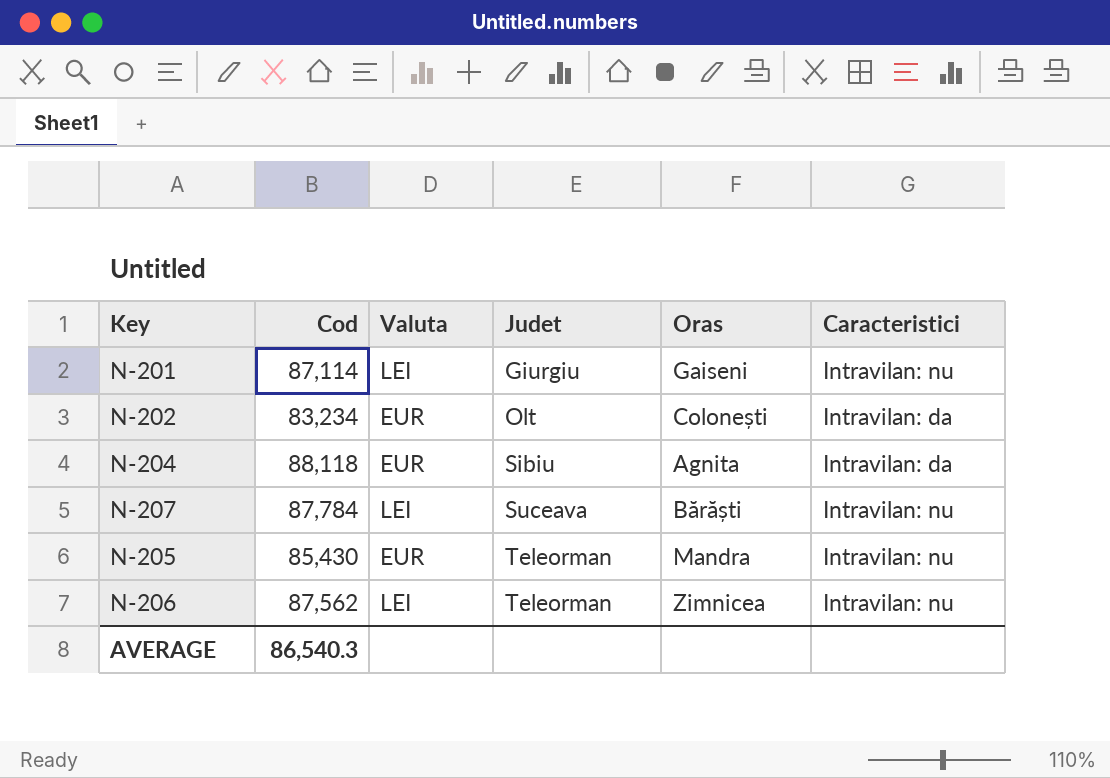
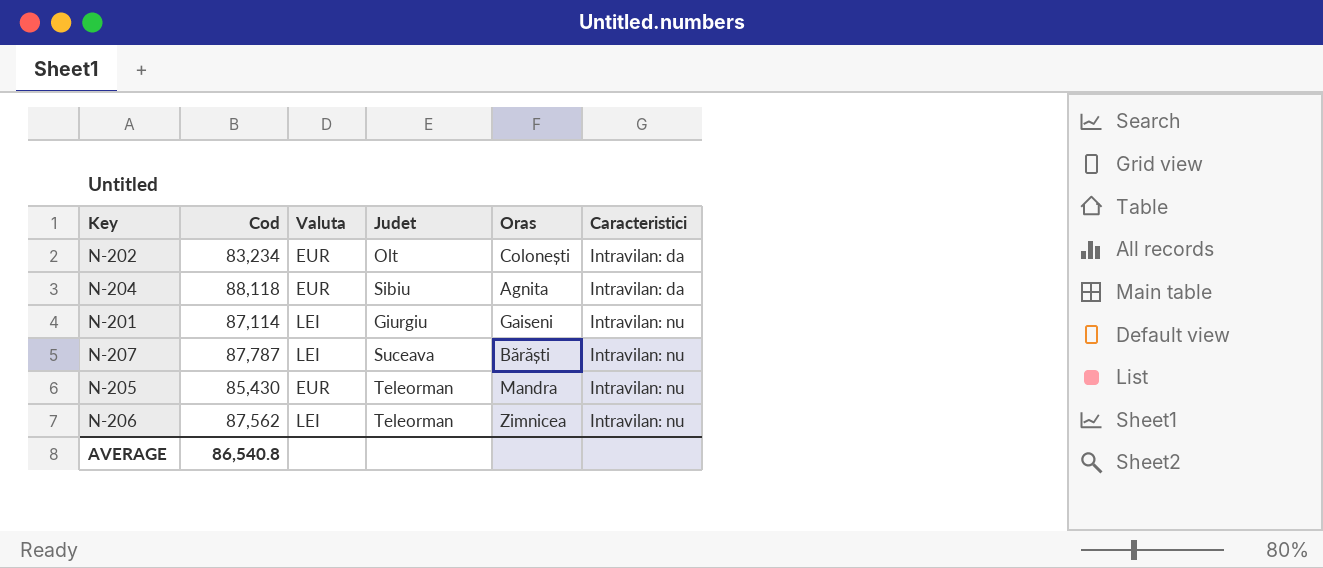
row order: Judet ascending -> Caracteristici ascending
N-207 | Cod: 87,784 -> 87,787
AVERAGE | Cod: 86,540.3 -> 86,540.8

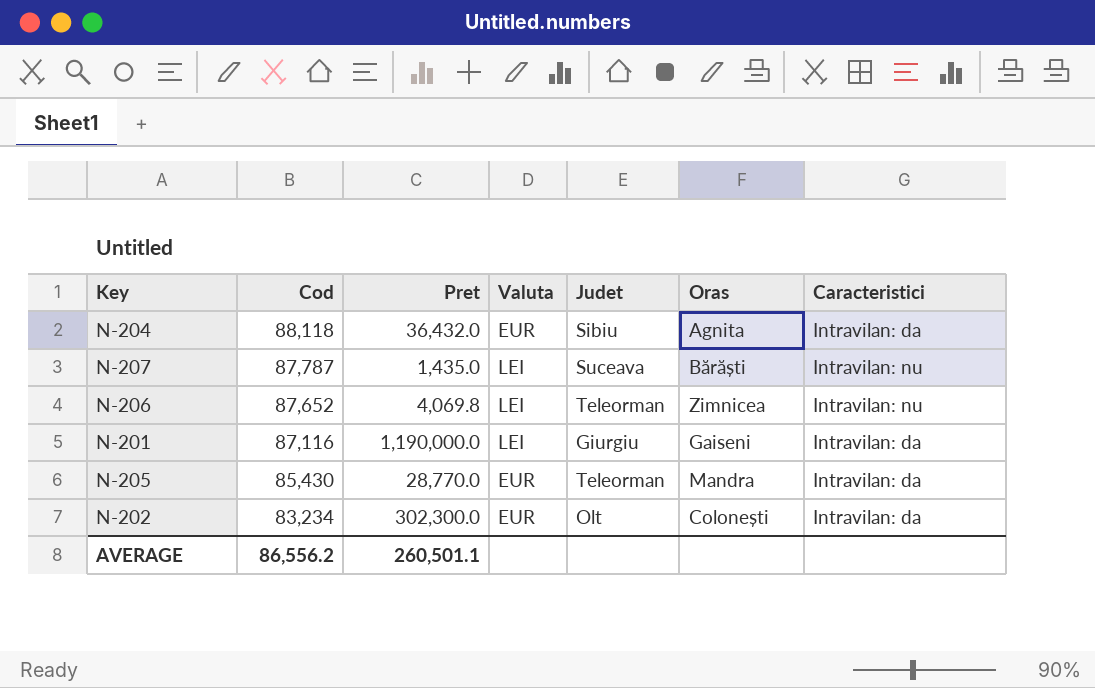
row order: Caracteristici ascending -> Cod descending
column Pret | position: none -> 3
N-206 | Cod: 87,562 -> 87,652
N-201 | Cod: 87,114 -> 87,116
N-201 | Caracteristici: Intravilan: nu -> Intravilan: da
N-205 | Caracteristici: Intravilan: nu -> Intravilan: da
AVERAGE | Cod: 86,540.8 -> 86,556.2

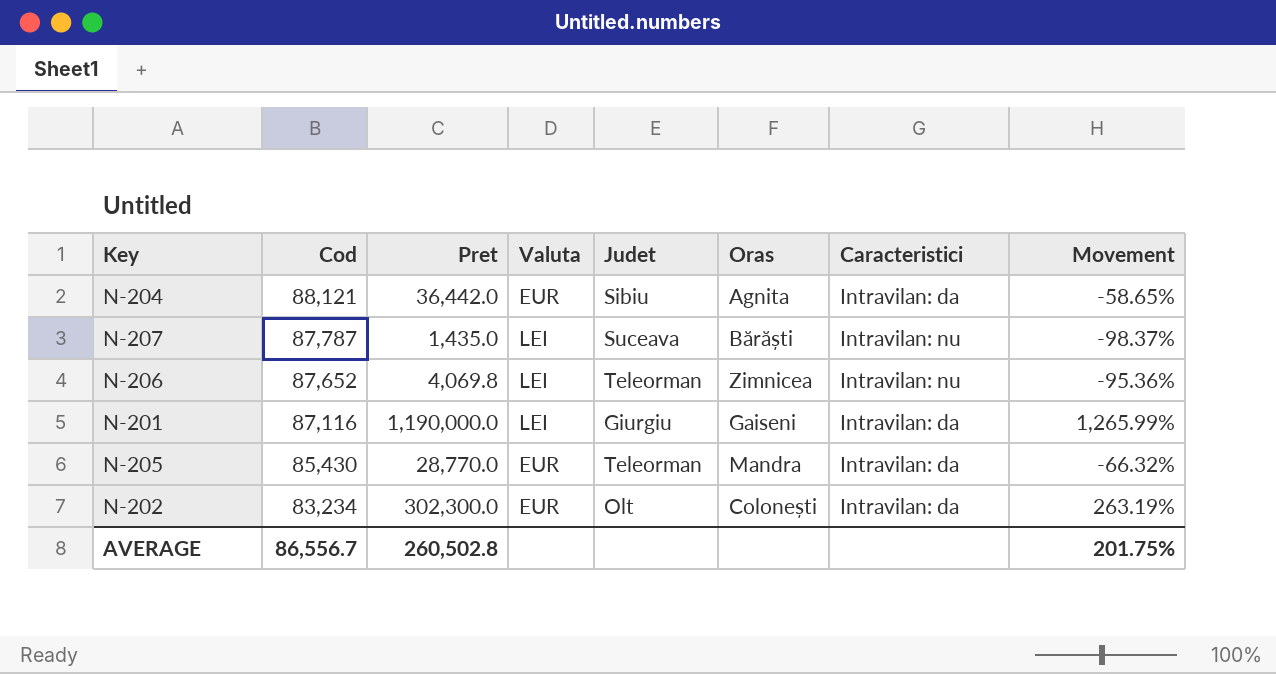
column Movement | formula: none -> ([Pret] - [Cod]) / [Cod]
N-204 | Cod: 88,118 -> 88,121
N-204 | Pret: 36,432.0 -> 36,442.0
AVERAGE | Cod: 86,556.2 -> 86,556.7
AVERAGE | Pret: 260,501.1 -> 260,502.8

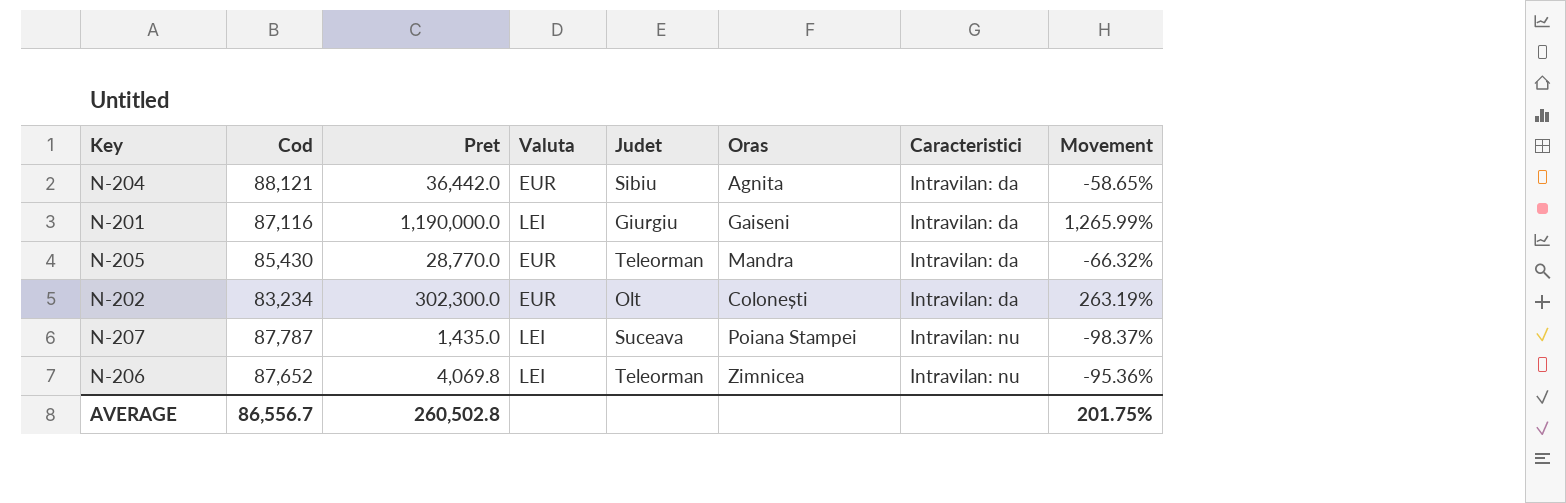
row order: Cod descending -> Caracteristici ascending
N-207 | Oras: Bărăști -> Poiana Stampei

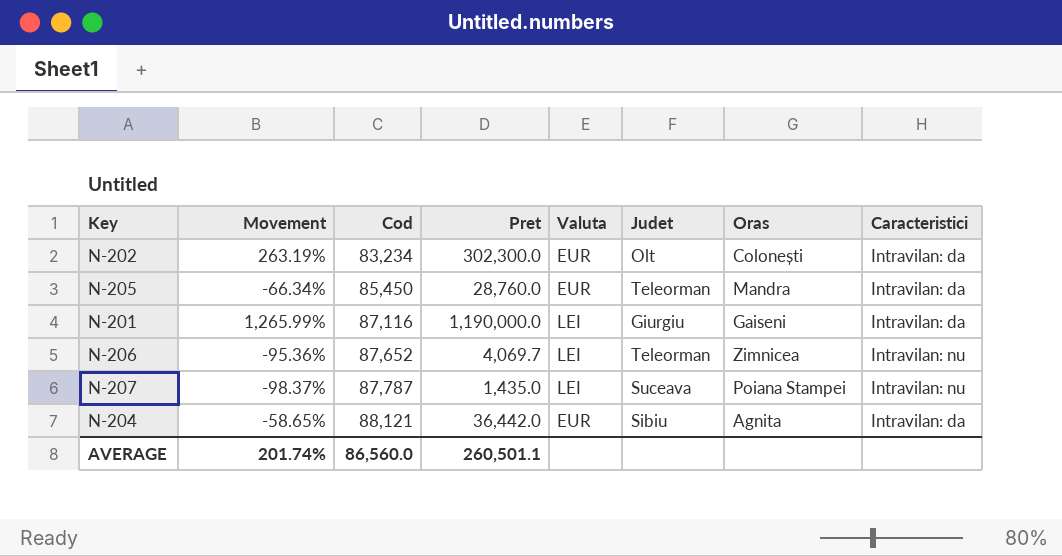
row order: Caracteristici ascending -> Cod ascending
column Movement | position: 8 -> 2
N-205 | Movement: -66.32% -> -66.34%
N-205 | Cod: 85,430 -> 85,450
N-205 | Pret: 28,770.0 -> 28,760.0
N-206 | Pret: 4,069.8 -> 4,069.7
AVERAGE | Movement: 201.75% -> 201.74%
AVERAGE | Cod: 86,556.7 -> 86,560.0
AVERAGE | Pret: 260,502.8 -> 260,501.1

